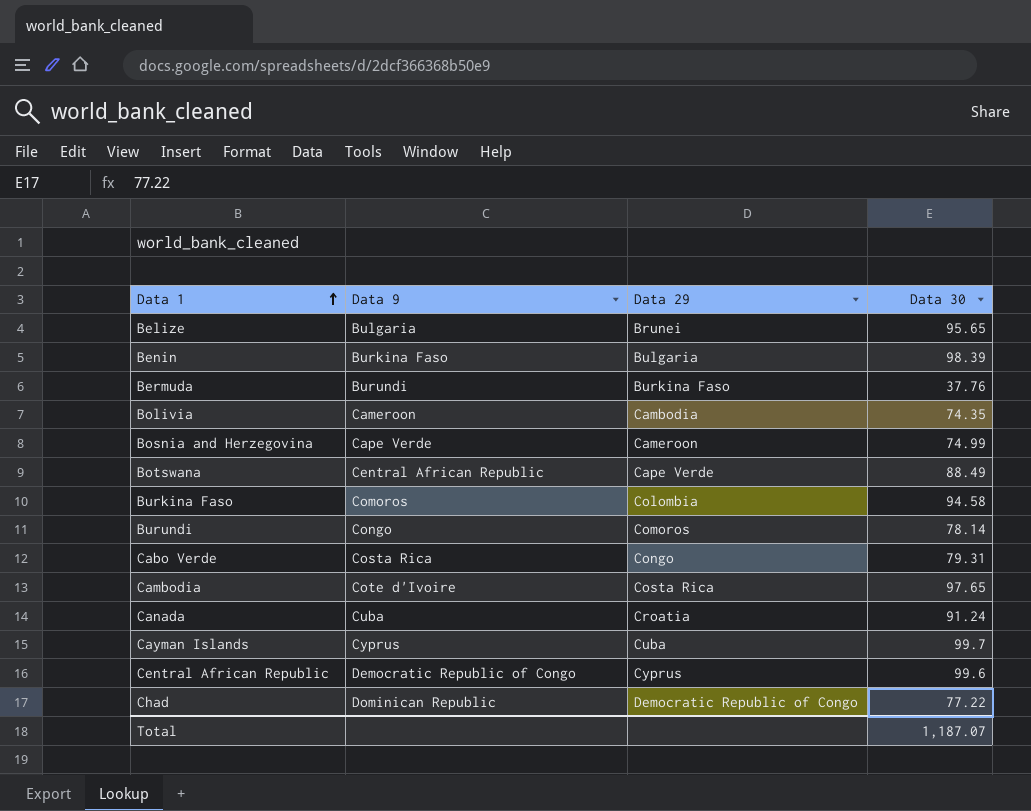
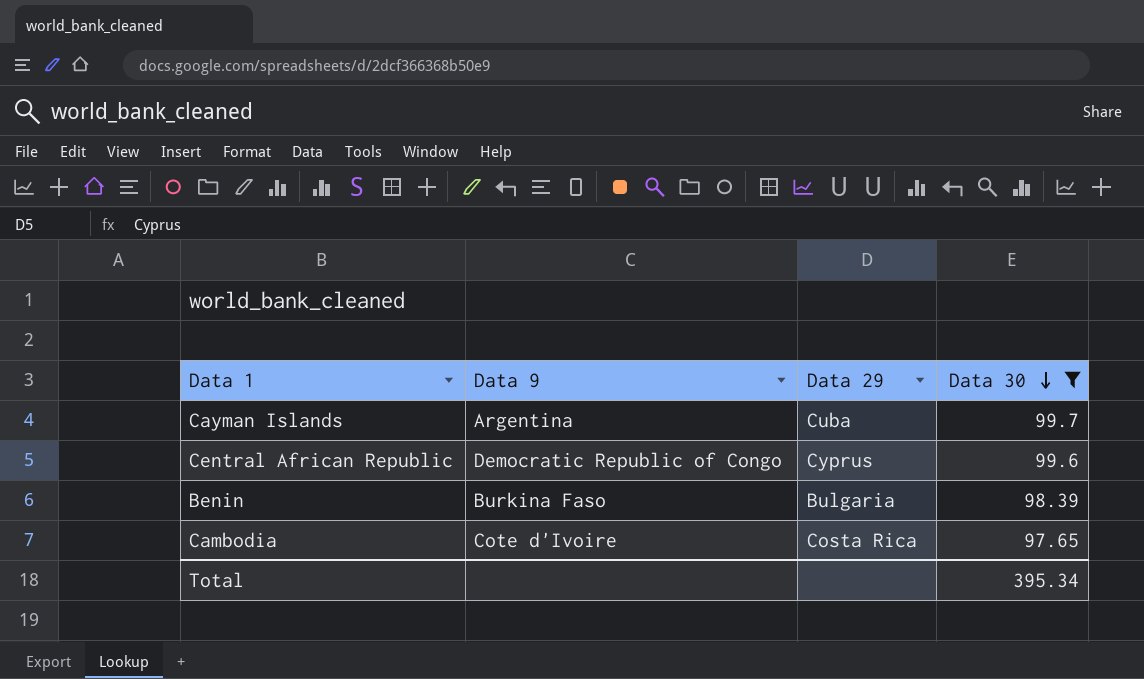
filter: none -> Data 30 >= 97.65
row order: Data 1 ascending -> Data 30 descending
Cayman Islands | Data 9: Cyprus -> Argentina
Total | Data 30: 1,187.07 -> 395.34

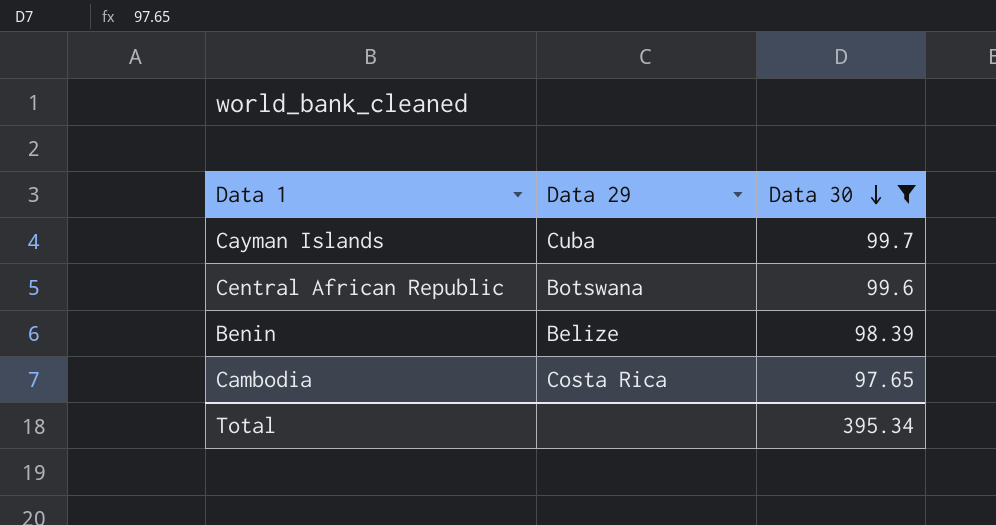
column Data 9 | position: 2 -> none
Central African Republic | Data 29: Cyprus -> Botswana
Benin | Data 29: Bulgaria -> Belize

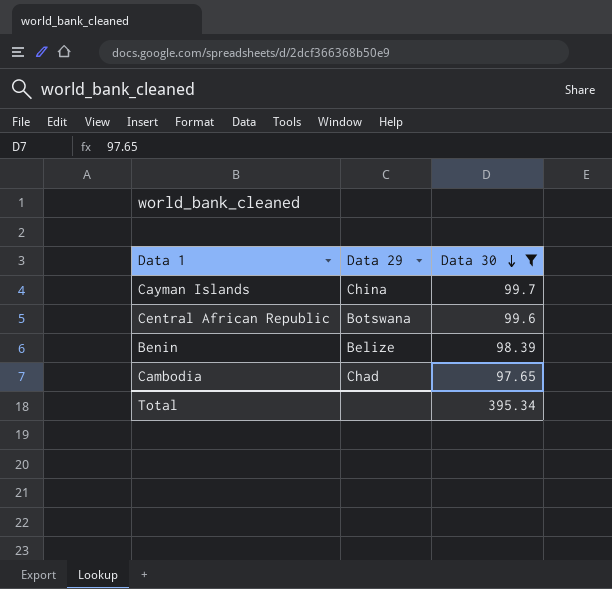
Cayman Islands | Data 29: Cuba -> China
Cambodia | Data 29: Costa Rica -> Chad

